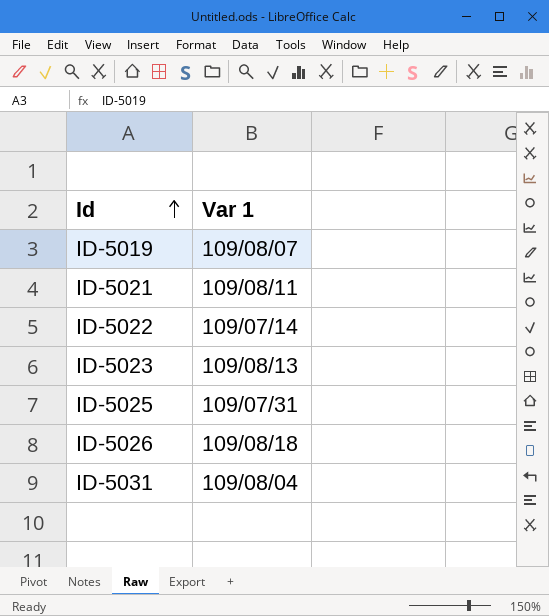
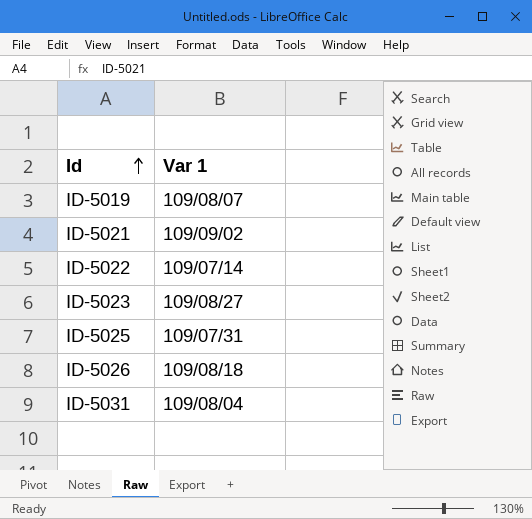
ID-5021 | Var 1: 109/08/11 -> 109/09/02
ID-5023 | Var 1: 109/08/13 -> 109/08/27

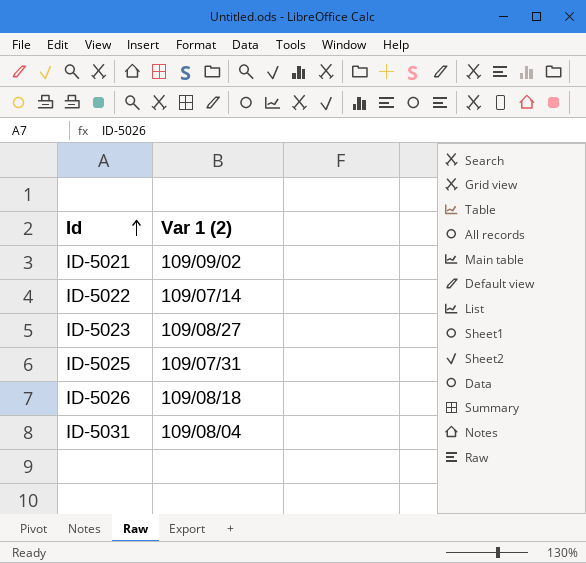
column name: Var 1 -> Var 1 (2)
row ID-5019: 109/08/07 -> none

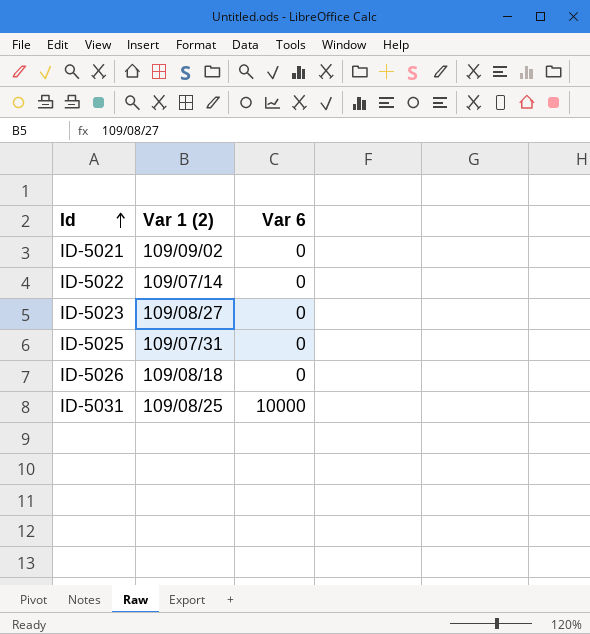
column Var 6 | position: none -> 3
ID-5031 | Var 1 (2): 109/08/04 -> 109/08/25

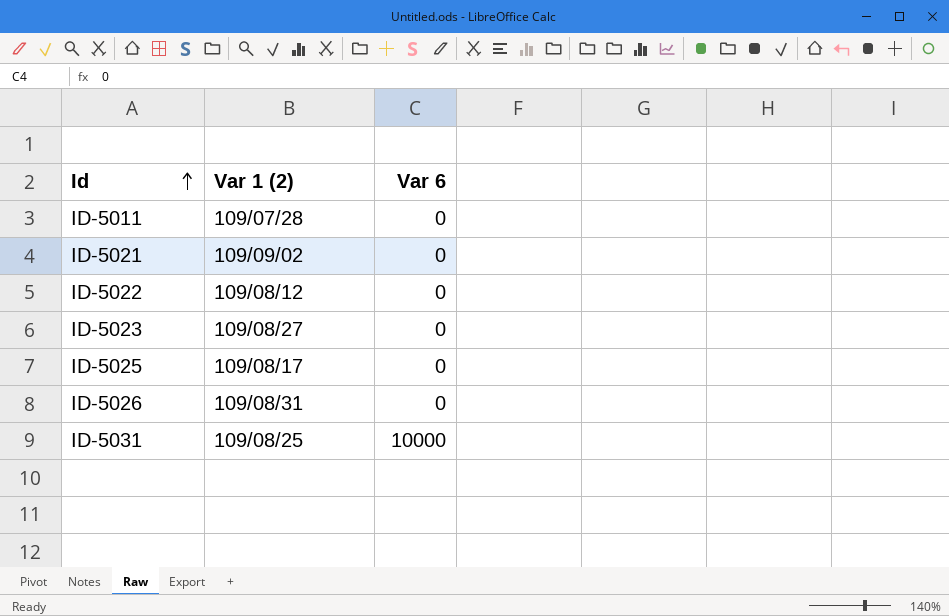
row ID-5011: none -> 109/07/28 | 0
ID-5022 | Var 1 (2): 109/07/14 -> 109/08/12
ID-5025 | Var 1 (2): 109/07/31 -> 109/08/17
ID-5026 | Var 1 (2): 109/08/18 -> 109/08/31

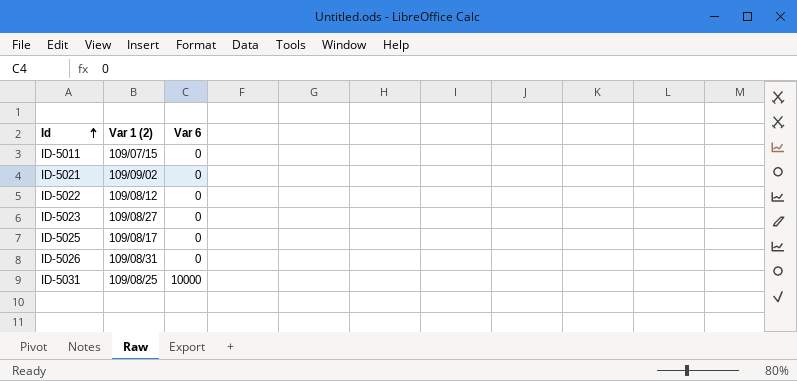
ID-5011 | Var 1 (2): 109/07/28 -> 109/07/15

